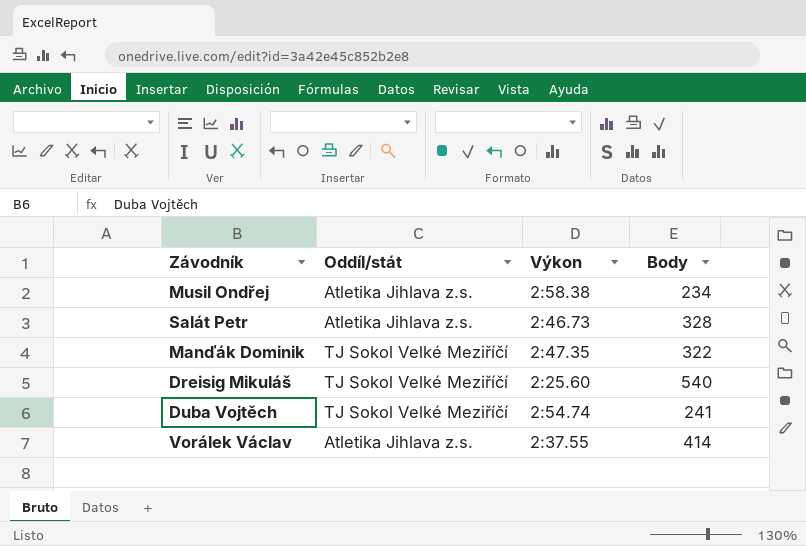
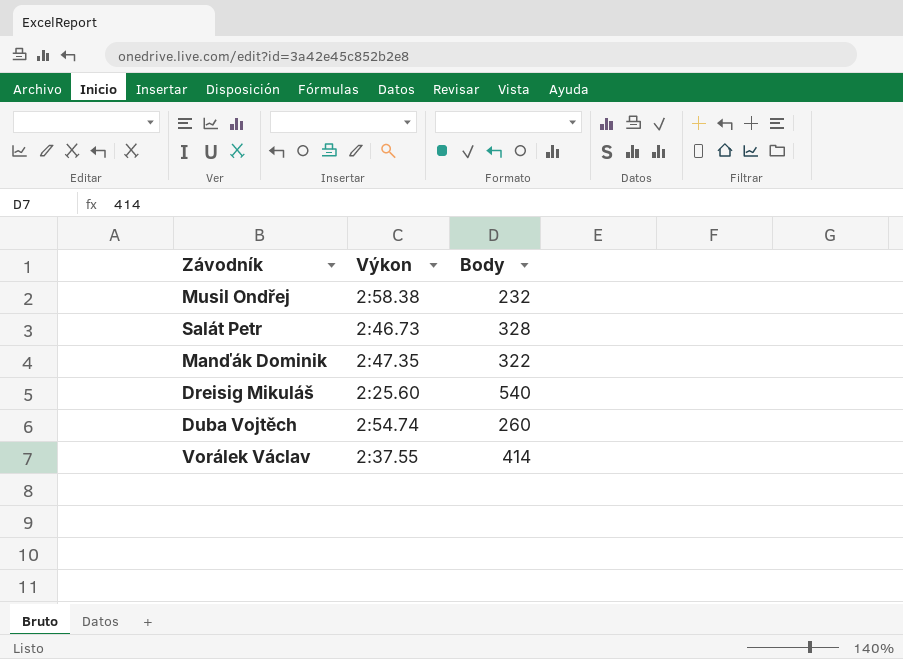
column Oddíl/stát | position: 2 -> none
Musil Ondřej | Body: 234 -> 232
Duba Vojtěch | Body: 241 -> 260

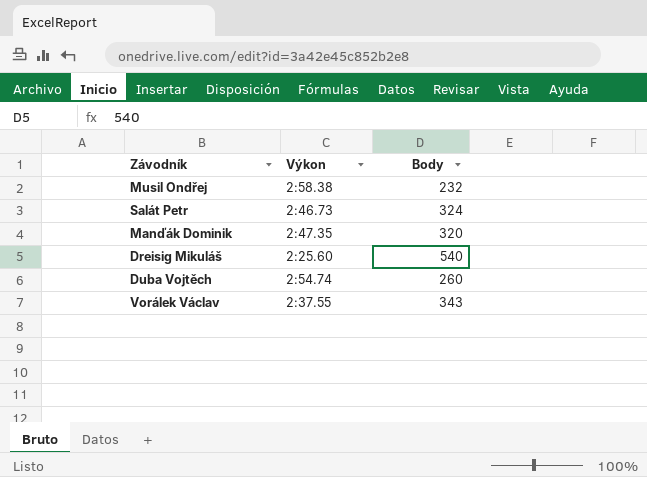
Salát Petr | Body: 328 -> 324
Manďák Dominik | Body: 322 -> 320
Vorálek Václav | Body: 414 -> 343

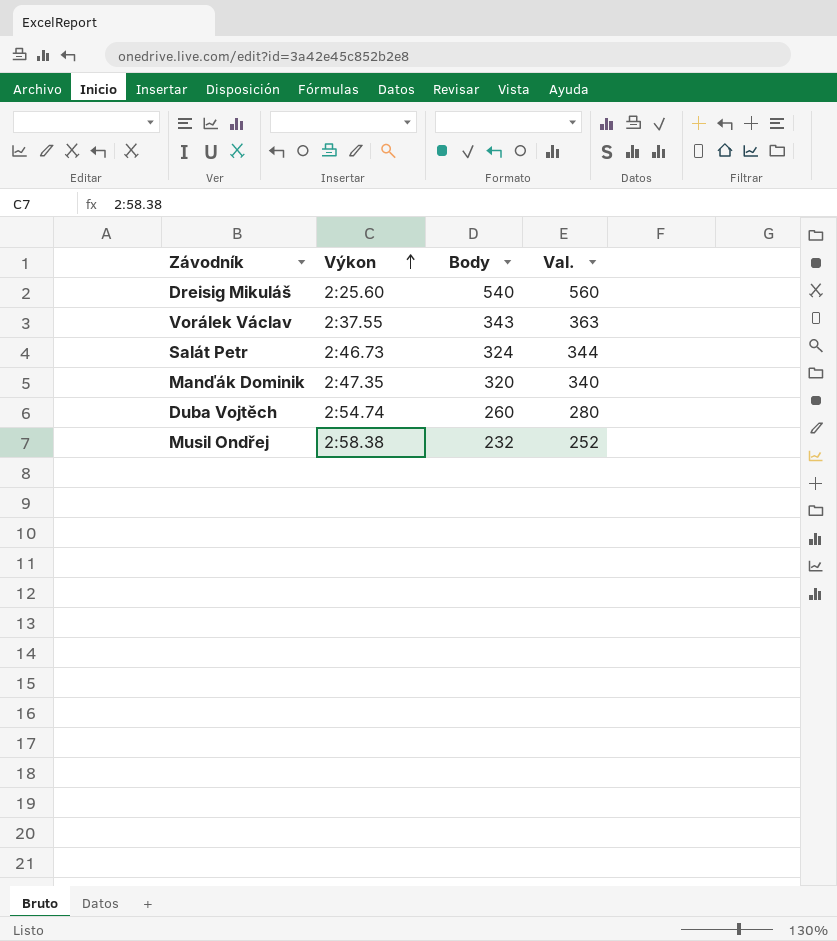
row order: none -> Výkon ascending
column Val. | formula: none -> [Body] + 20

